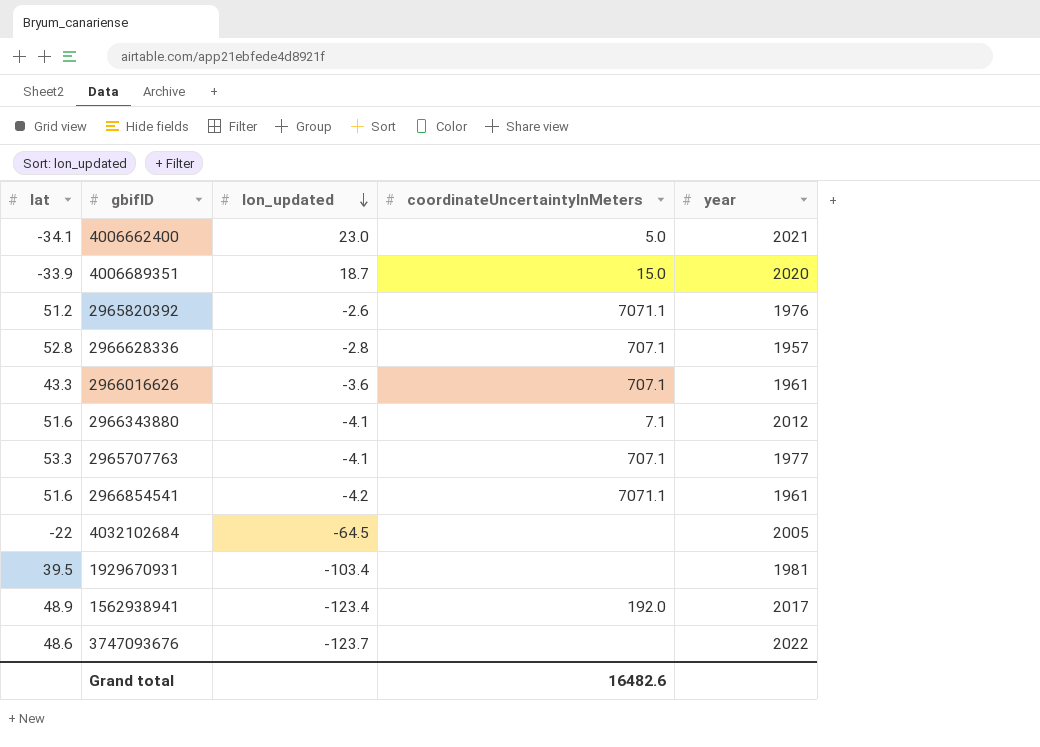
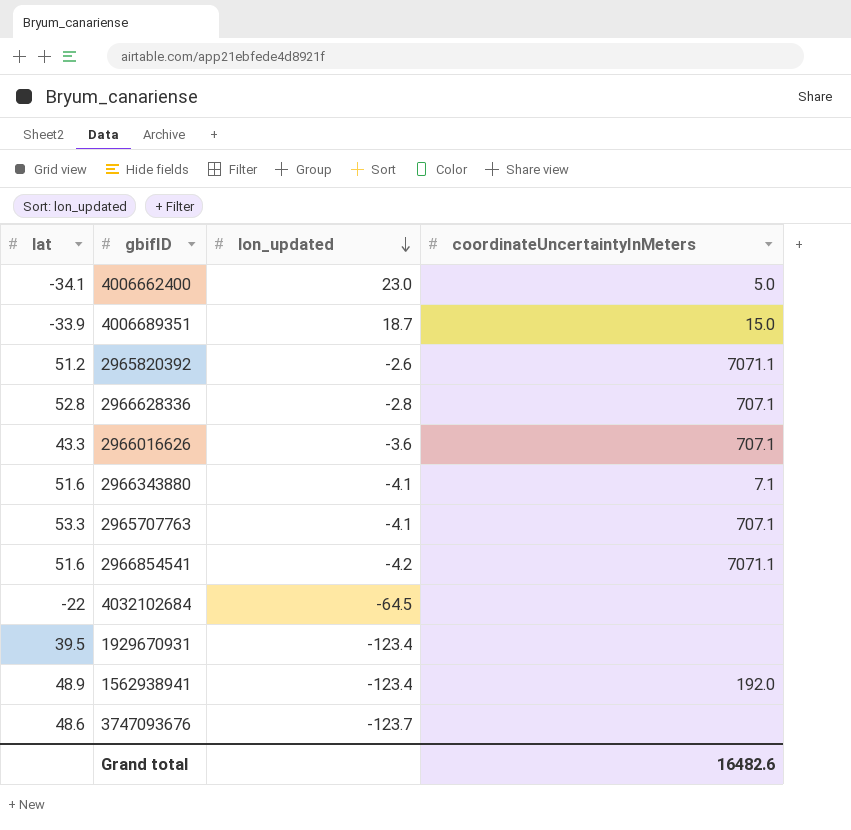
column year | position: 5 -> none
1929670931 | lon_updated: -103.4 -> -123.4

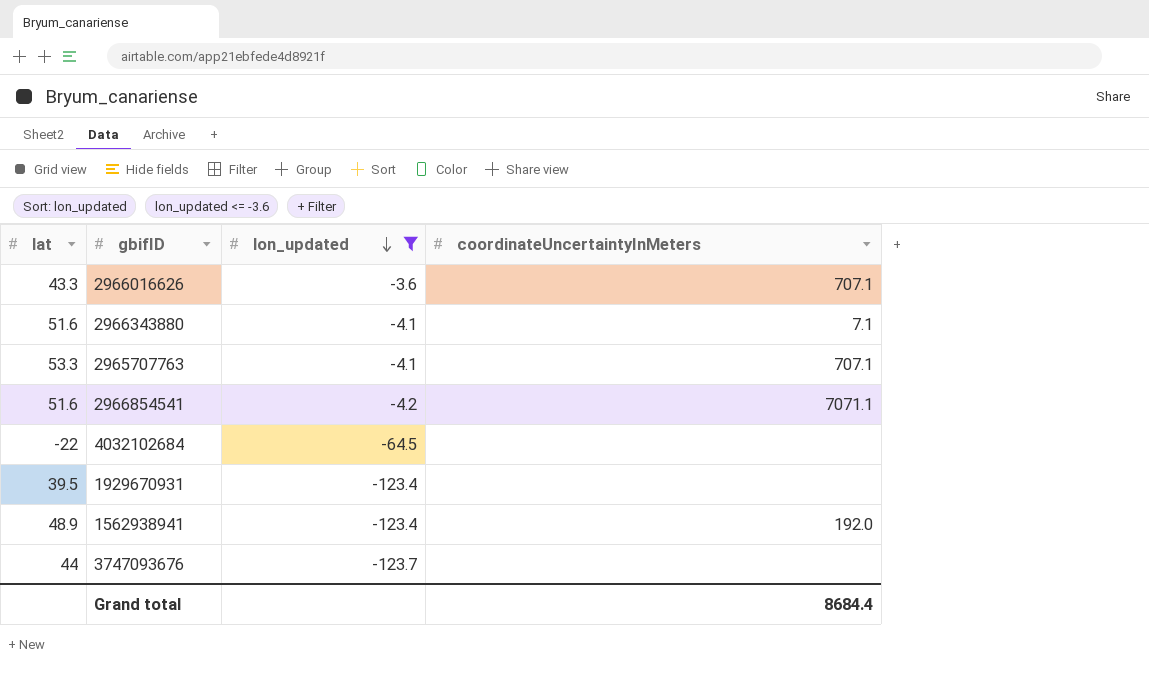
filter: none -> lon_updated <= -3.6
3747093676 | lat: 48.6 -> 44
Grand total | coordinateUncertaintyInMeters: 16482.6 -> 8684.4

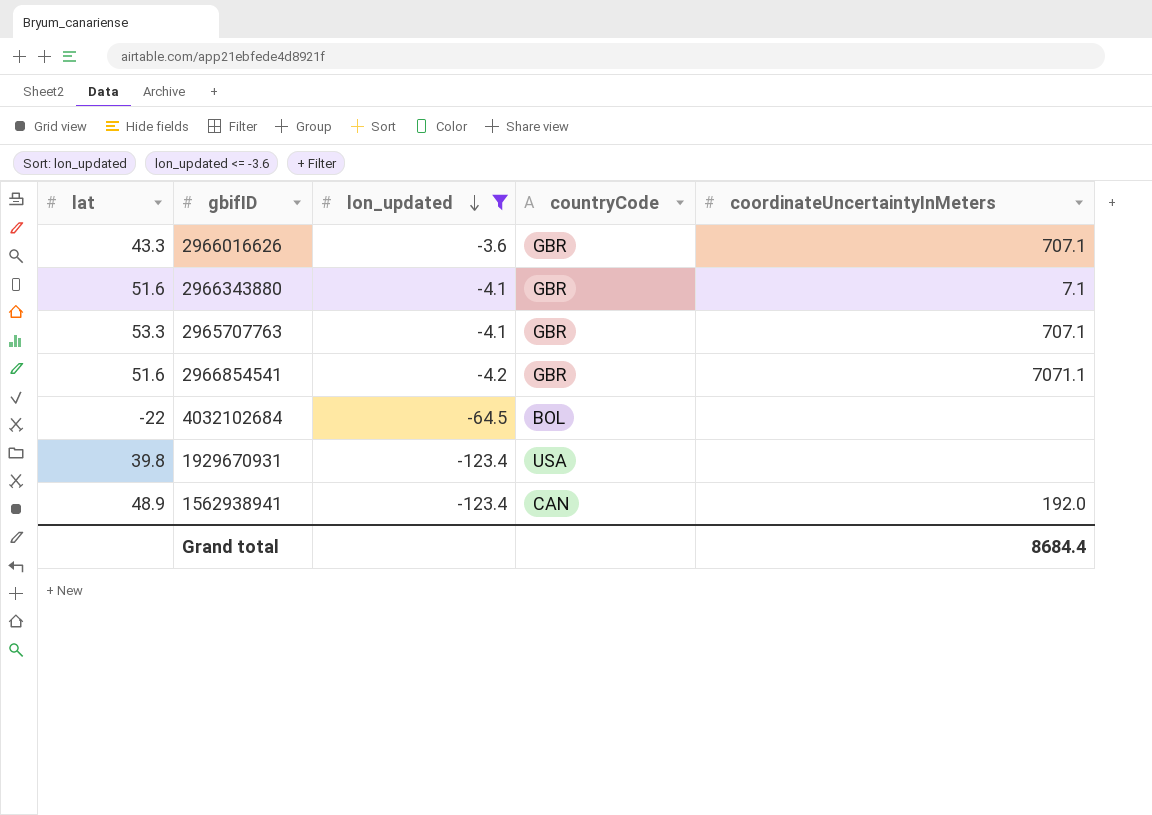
column countryCode | position: none -> 4
row 3747093676: 44 | -123.7 | none -> none
1929670931 | lat: 39.5 -> 39.8

